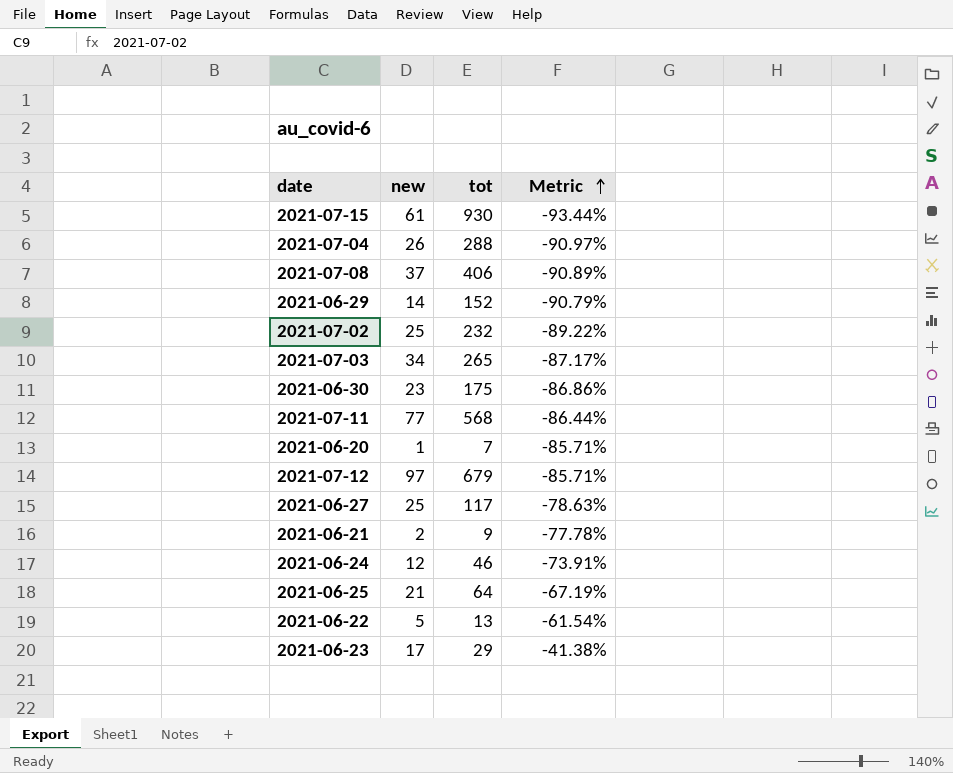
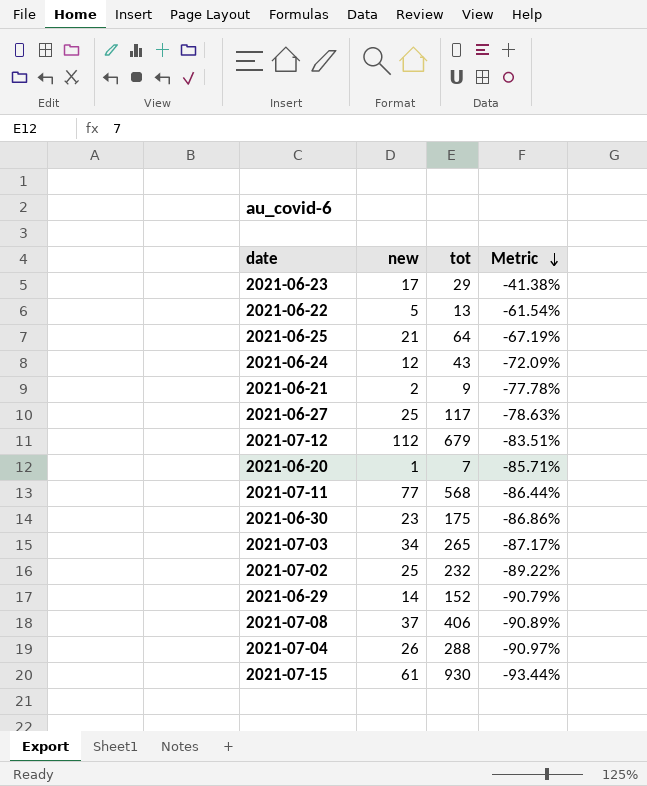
row order: Metric ascending -> Metric descending
2021-06-24 | tot: 46 -> 43
2021-06-24 | Metric: -73.91% -> -72.09%
2021-07-12 | new: 97 -> 112
2021-07-12 | Metric: -85.71% -> -83.51%

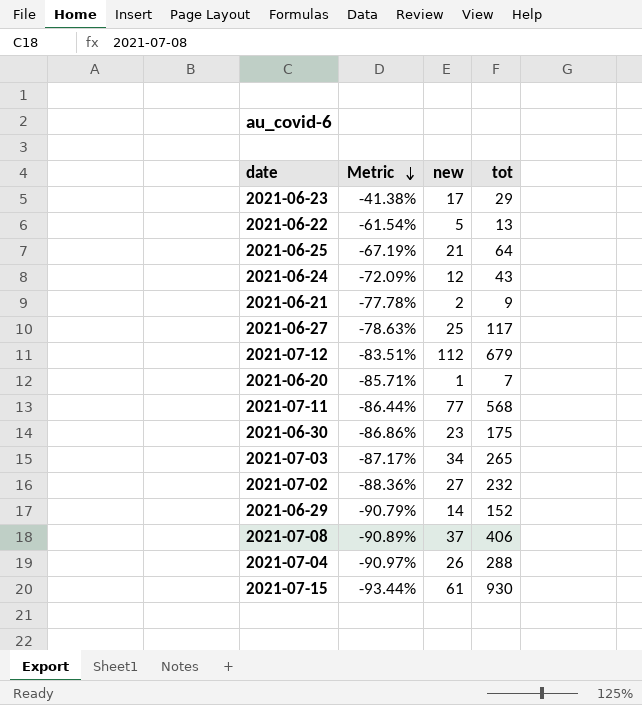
column Metric | position: 4 -> 2
2021-07-02 | Metric: -89.22% -> -88.36%
2021-07-02 | new: 25 -> 27

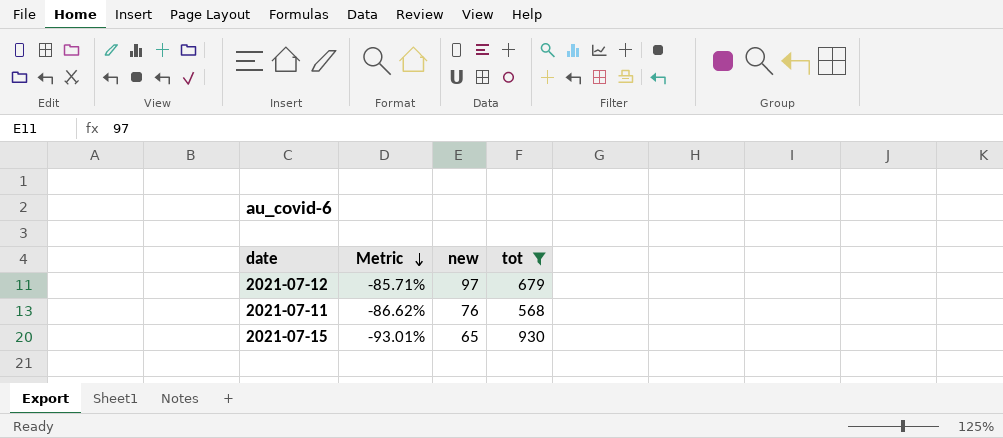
filter: none -> tot >= 568
2021-07-12 | Metric: -83.51% -> -85.71%
2021-07-12 | new: 112 -> 97
2021-07-11 | Metric: -86.44% -> -86.62%
2021-07-11 | new: 77 -> 76
2021-07-15 | Metric: -93.44% -> -93.01%
2021-07-15 | new: 61 -> 65

